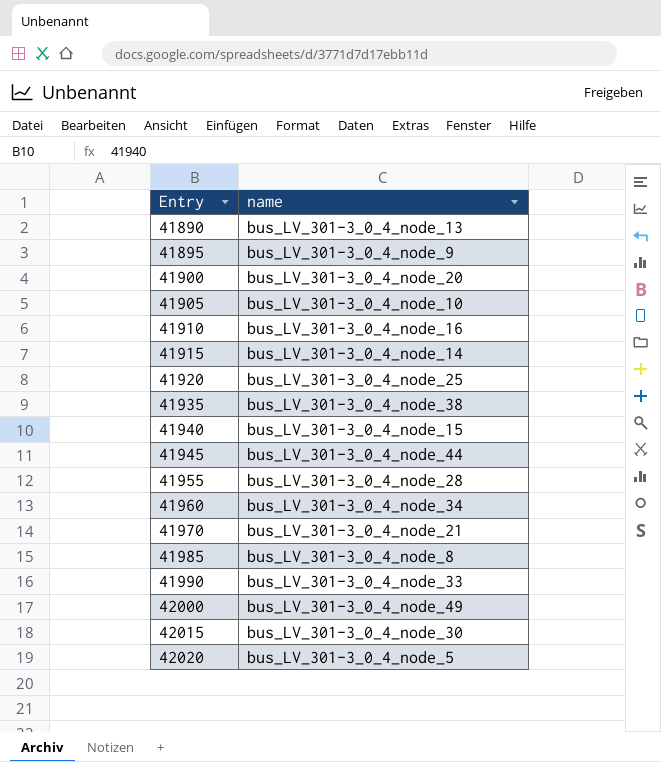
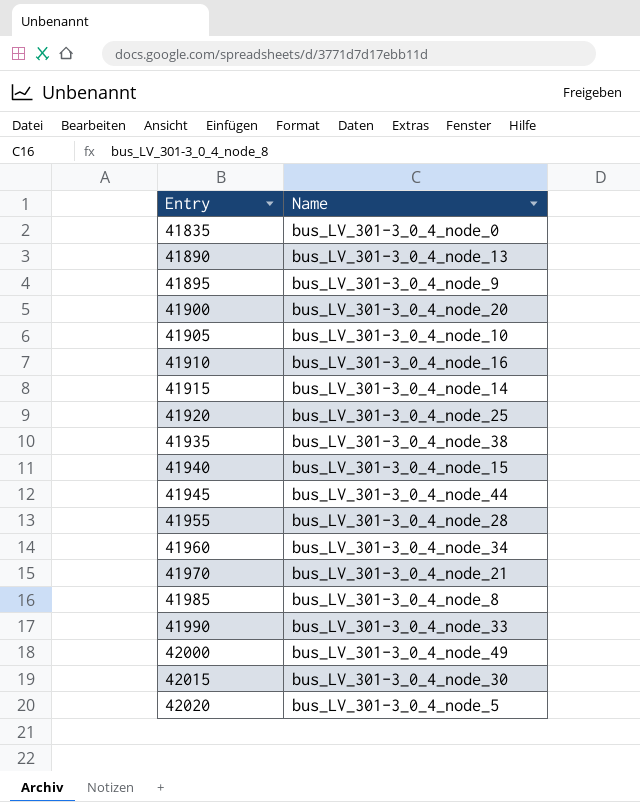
column name: name -> Name
row 41835: none -> bus_LV_301-3_0_4_node_0

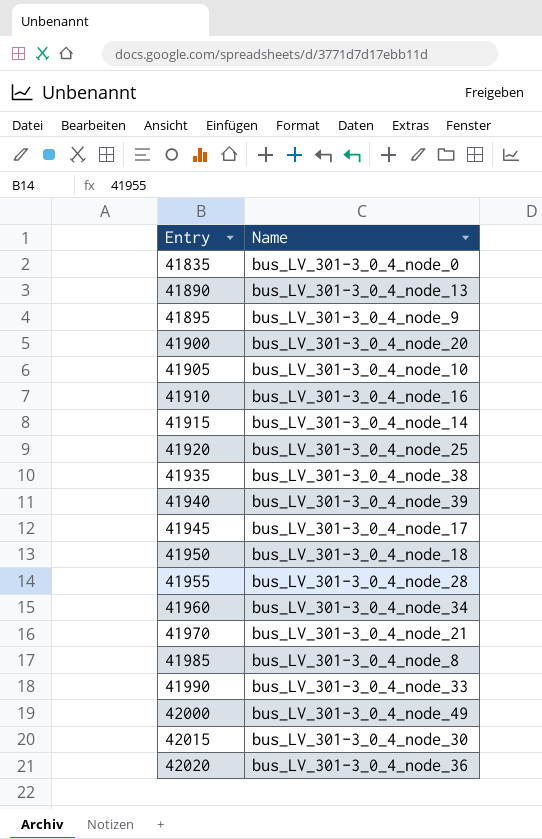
41940 | Name: bus_LV_301-3_0_4_node_15 -> bus_LV_301-3_0_4_node_39
41945 | Name: bus_LV_301-3_0_4_node_44 -> bus_LV_301-3_0_4_node_17
row 41950: none -> bus_LV_301-3_0_4_node_18
42020 | Name: bus_LV_301-3_0_4_node_5 -> bus_LV_301-3_0_4_node_36

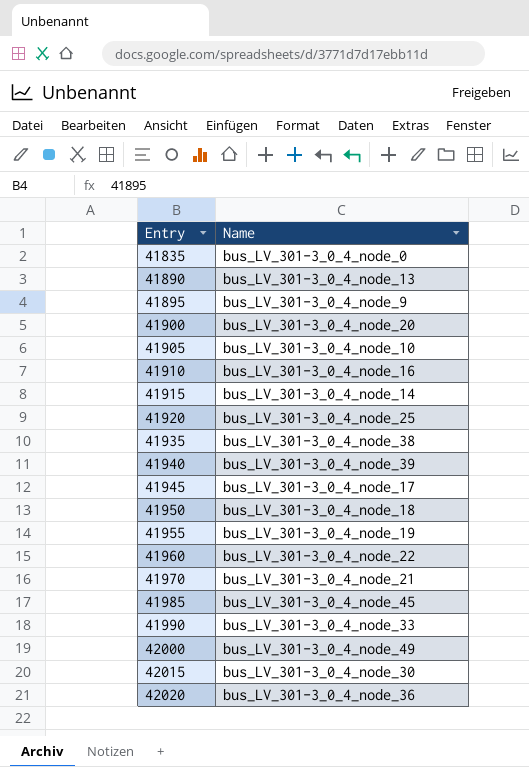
41955 | Name: bus_LV_301-3_0_4_node_28 -> bus_LV_301-3_0_4_node_19
41960 | Name: bus_LV_301-3_0_4_node_34 -> bus_LV_301-3_0_4_node_22
41985 | Name: bus_LV_301-3_0_4_node_8 -> bus_LV_301-3_0_4_node_45

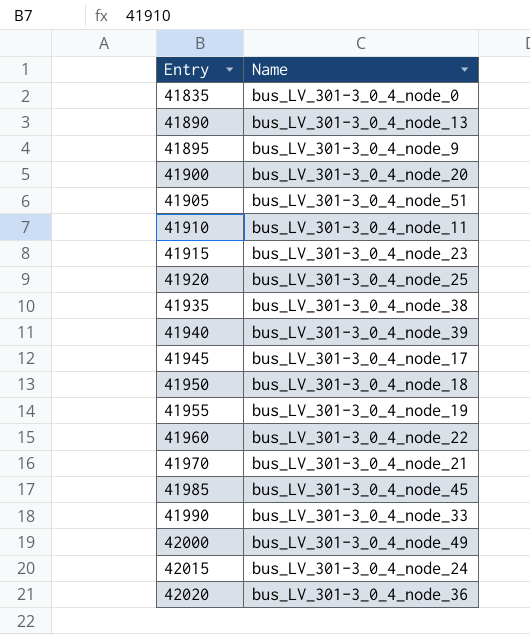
41905 | Name: bus_LV_301-3_0_4_node_10 -> bus_LV_301-3_0_4_node_51
41910 | Name: bus_LV_301-3_0_4_node_16 -> bus_LV_301-3_0_4_node_11
41915 | Name: bus_LV_301-3_0_4_node_14 -> bus_LV_301-3_0_4_node_23
42015 | Name: bus_LV_301-3_0_4_node_30 -> bus_LV_301-3_0_4_node_24

